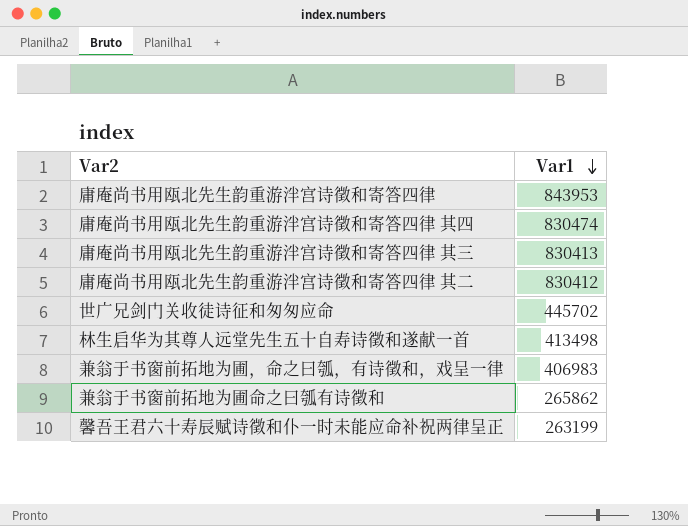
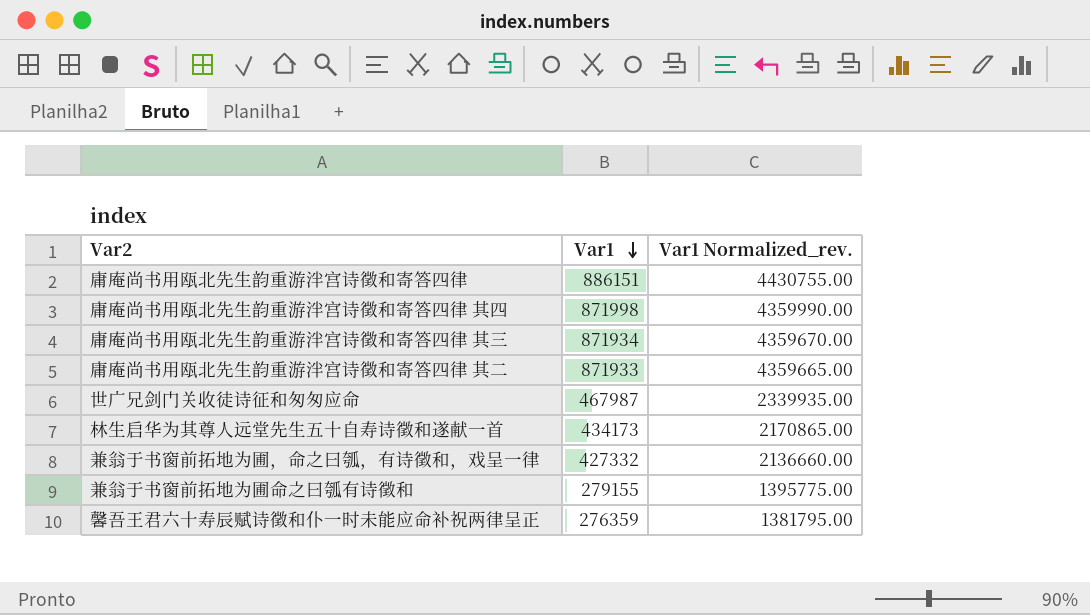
column Var1 Normalized_rev. | formula: none -> [Var1] * 5
庸庵尚书用瓯北先生韵重游泮宫诗徵和寄答四律 | Var1: 843953 -> 886151
庸庵尚书用瓯北先生韵重游泮宫诗徵和寄答四律 其四 | Var1: 830474 -> 871998
庸庵尚书用瓯北先生韵重游泮宫诗徵和寄答四律 其三 | Var1: 830413 -> 871934
庸庵尚书用瓯北先生韵重游泮宫诗徵和寄答四律 其二 | Var1: 830412 -> 871933
世广兄剑门关收徒诗征和匆匆应命 | Var1: 445702 -> 467987
林生启华为其尊人远堂先生五十自寿诗徵和遂献一首 | Var1: 413498 -> 434173
兼翁于书窗前拓地为圃，命之曰瓠，有诗徵和，戏呈一律 | Var1: 406983 -> 427332
兼翁于书窗前拓地为圃命之曰瓠有诗徵和 | Var1: 265862 -> 279155
馨吾王君六十寿辰赋诗徵和仆一时未能应命补祝两律呈正 | Var1: 263199 -> 276359

